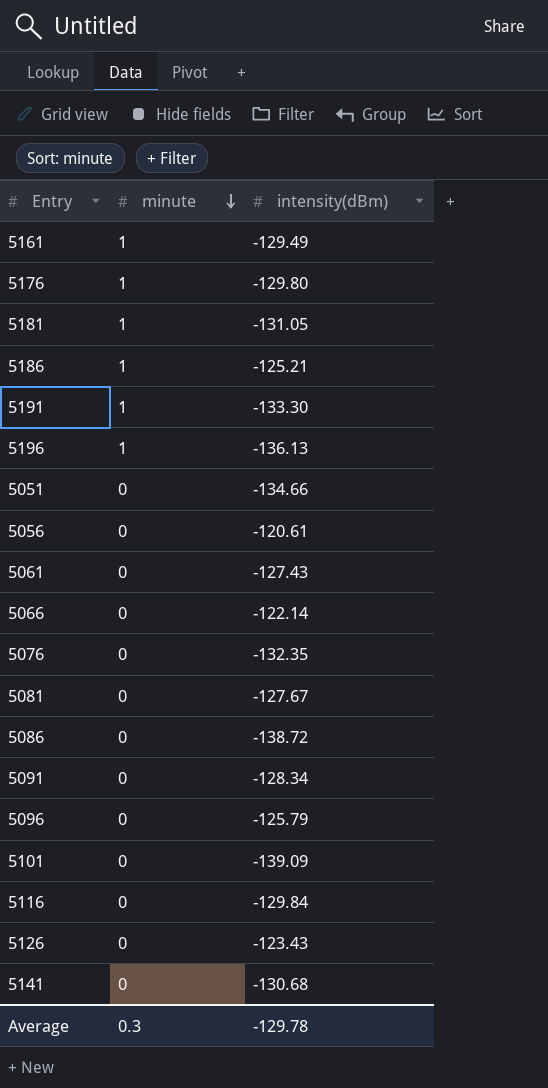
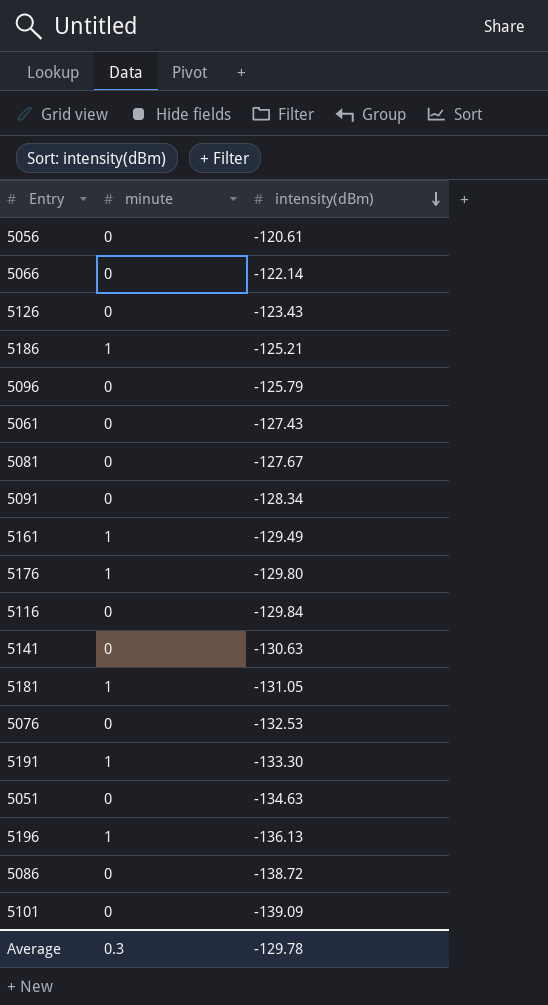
row order: minute descending -> intensity(dBm) descending
5141 | intensity(dBm): -130.68 -> -130.63
5076 | intensity(dBm): -132.35 -> -132.53
5051 | intensity(dBm): -134.66 -> -134.63

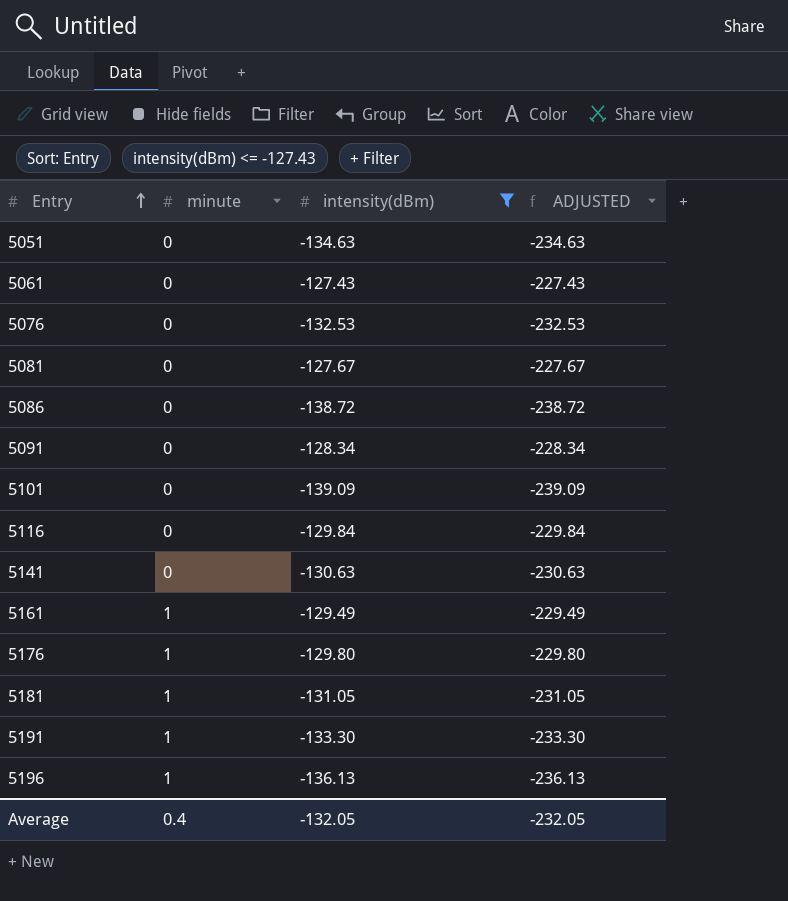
filter: none -> intensity(dBm) <= -127.43
row order: intensity(dBm) descending -> Entry ascending
column ADJUSTED | formula: none -> [intensity(dBm)] - 100
Average | minute: 0.3 -> 0.4
Average | intensity(dBm): -129.78 -> -132.05

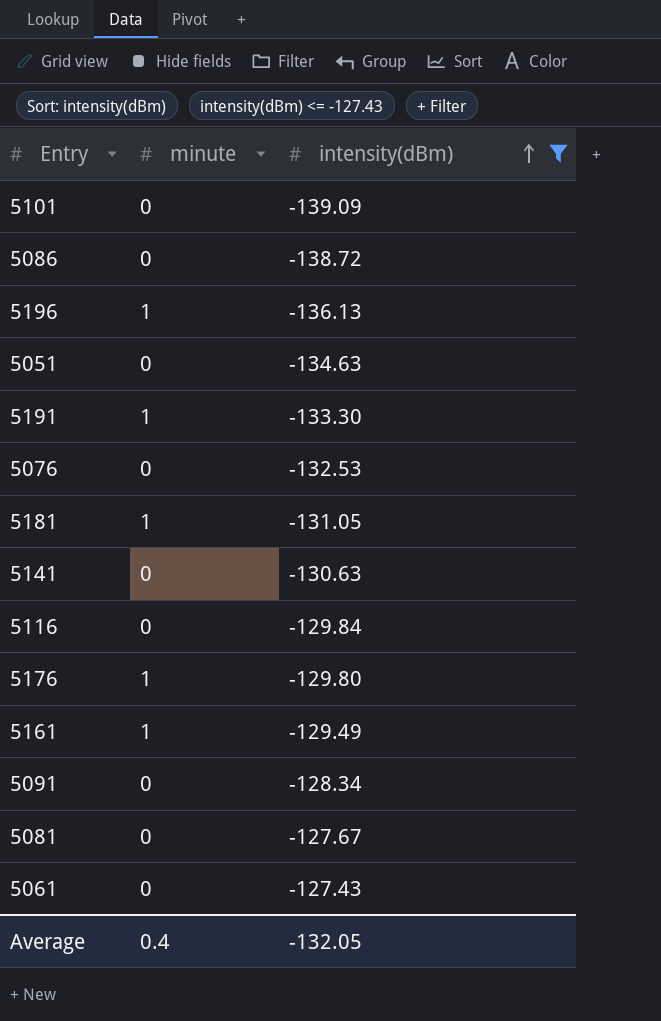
row order: Entry ascending -> intensity(dBm) ascending
column ADJUSTED | formula: [intensity(dBm)] - 100 -> none

